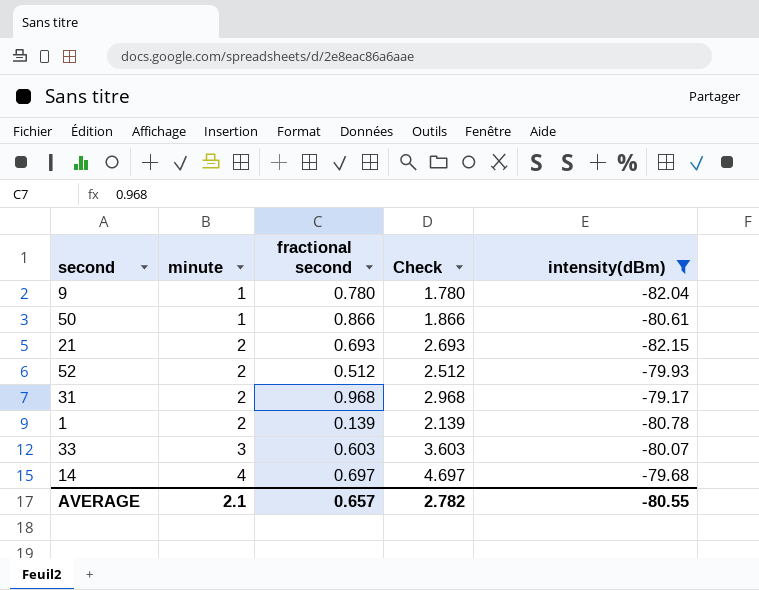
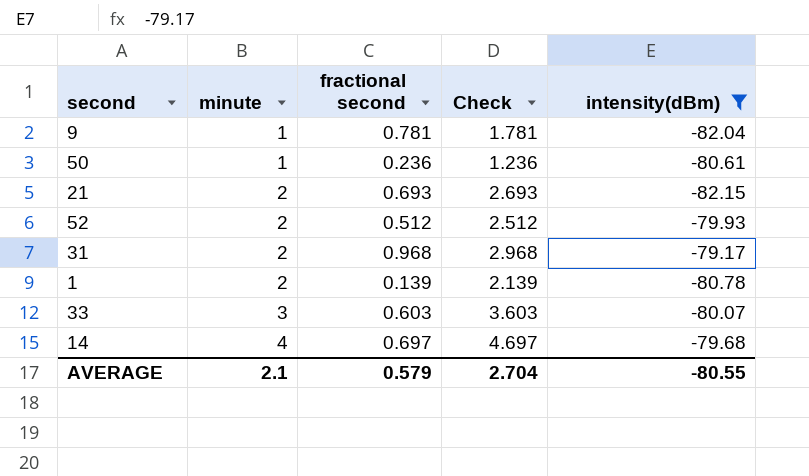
9 | fractional second: 0.780 -> 0.781
9 | Check: 1.780 -> 1.781
50 | fractional second: 0.866 -> 0.236
50 | Check: 1.866 -> 1.236
AVERAGE | fractional second: 0.657 -> 0.579
AVERAGE | Check: 2.782 -> 2.704

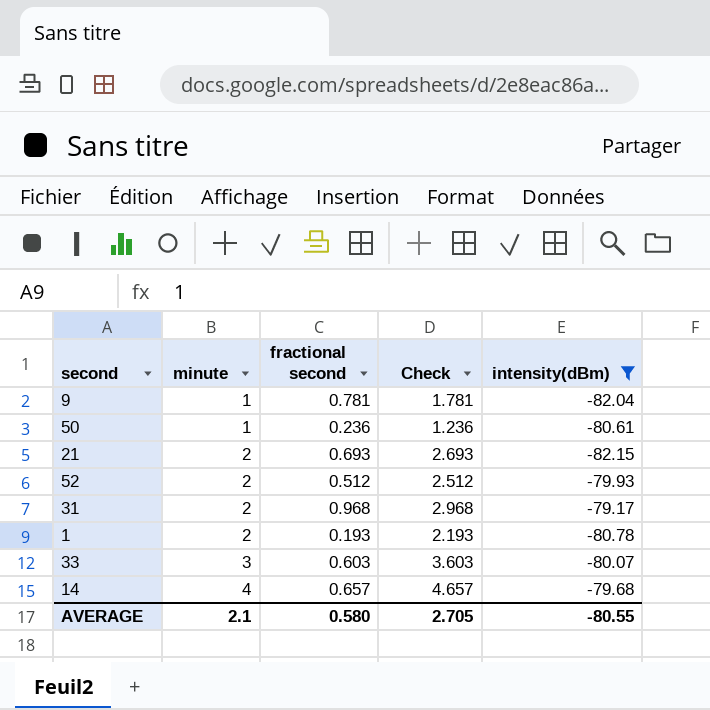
1 | fractional second: 0.139 -> 0.193
1 | Check: 2.139 -> 2.193
14 | fractional second: 0.697 -> 0.657
14 | Check: 4.697 -> 4.657
AVERAGE | fractional second: 0.579 -> 0.580
AVERAGE | Check: 2.704 -> 2.705

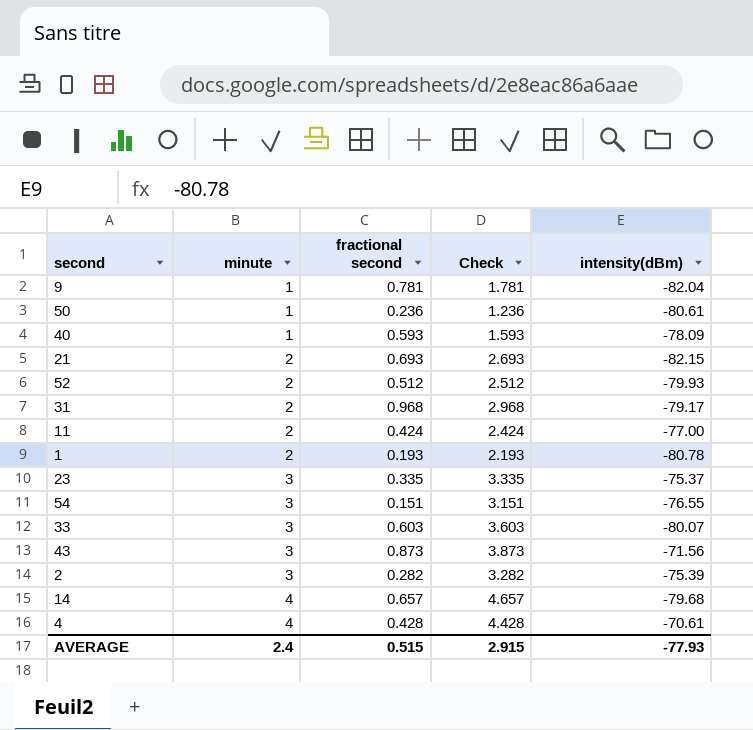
filter: intensity(dBm) <= -79.17 -> none
AVERAGE | minute: 2.1 -> 2.4
AVERAGE | fractional second: 0.580 -> 0.515
AVERAGE | Check: 2.705 -> 2.915
AVERAGE | intensity(dBm): -80.55 -> -77.93

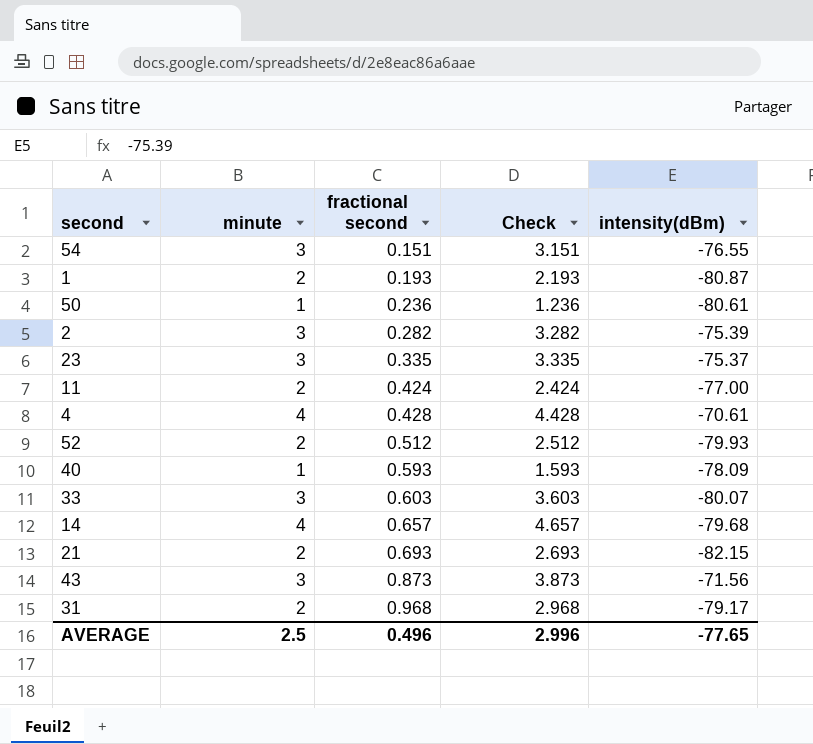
row order: minute ascending -> fractional second ascending
row 9: 1 | 0.781 | 1.781 | -82.04 -> none
1 | intensity(dBm): -80.78 -> -80.87
AVERAGE | minute: 2.4 -> 2.5
AVERAGE | fractional second: 0.515 -> 0.496
AVERAGE | Check: 2.915 -> 2.996
AVERAGE | intensity(dBm): -77.93 -> -77.65

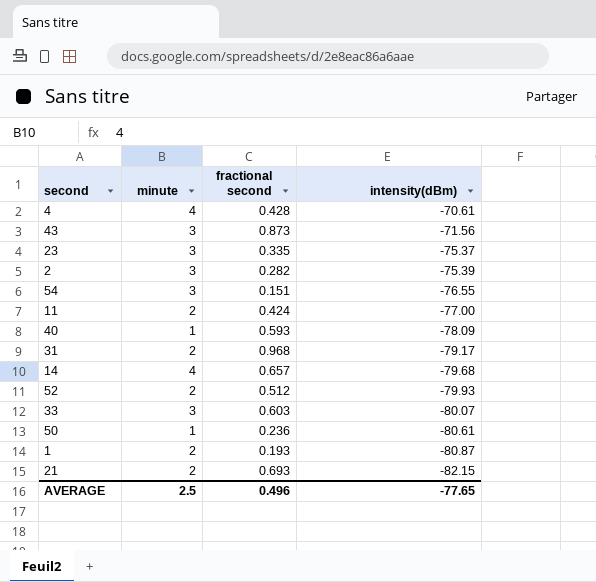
row order: fractional second ascending -> intensity(dBm) descending
column Check | formula: [minute] + [fractional second] -> none

